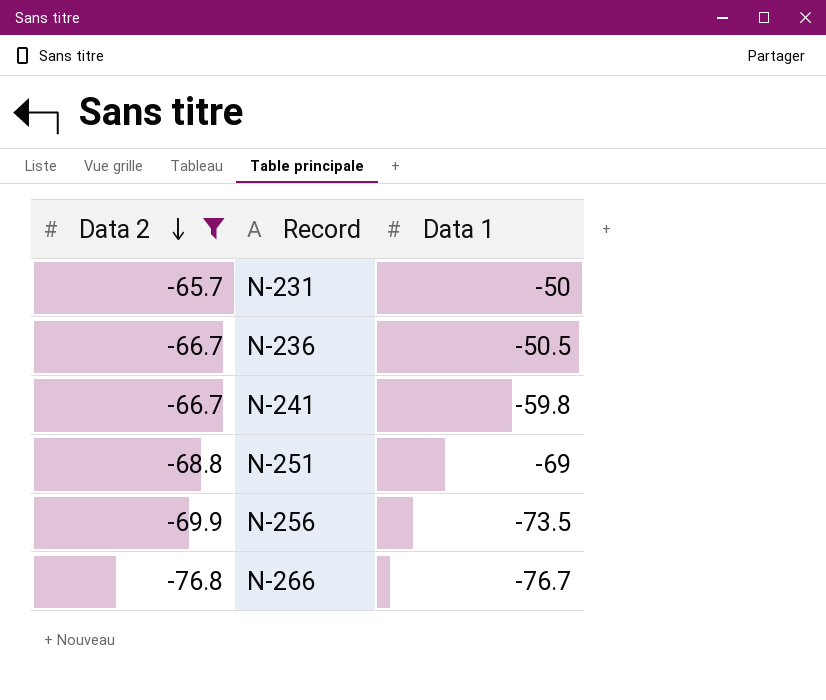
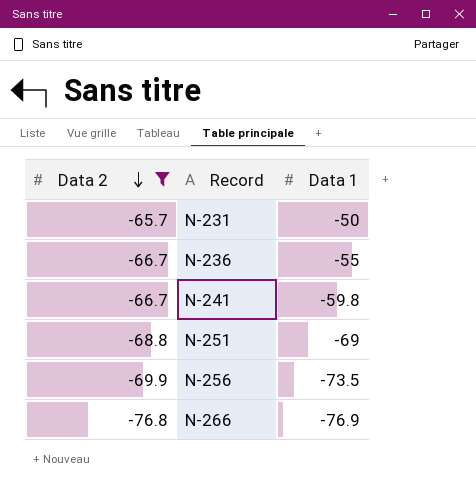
N-236 | Data 1: -50.5 -> -55
N-266 | Data 1: -76.7 -> -76.9

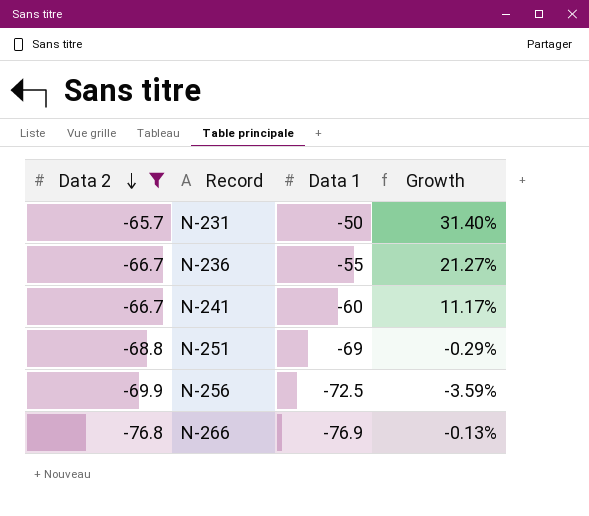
column Growth | formula: none -> ([Data 2] - [Data 1]) / [Data 1]
N-241 | Data 1: -59.8 -> -60
N-256 | Data 1: -73.5 -> -72.5

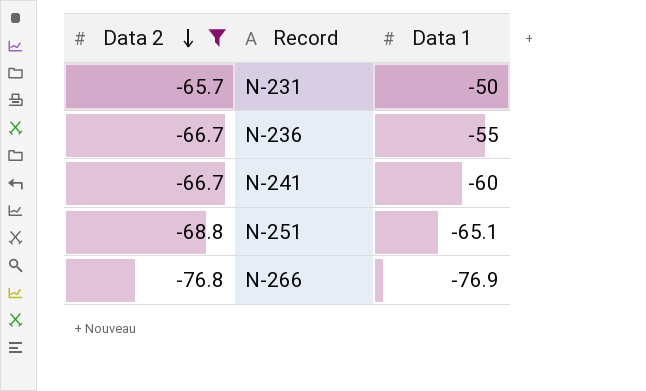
column Growth | formula: ([Data 2] - [Data 1]) / [Data 1] -> none
row N-256: -69.9 | -72.5 | -3.59% -> none
N-251 | Data 1: -69 -> -65.1

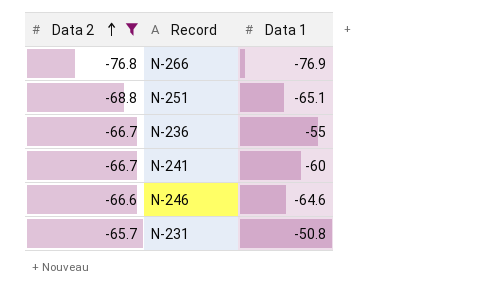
row order: Data 2 descending -> Data 2 ascending
row N-246: none -> -66.6 | -64.6
N-231 | Data 1: -50 -> -50.8

